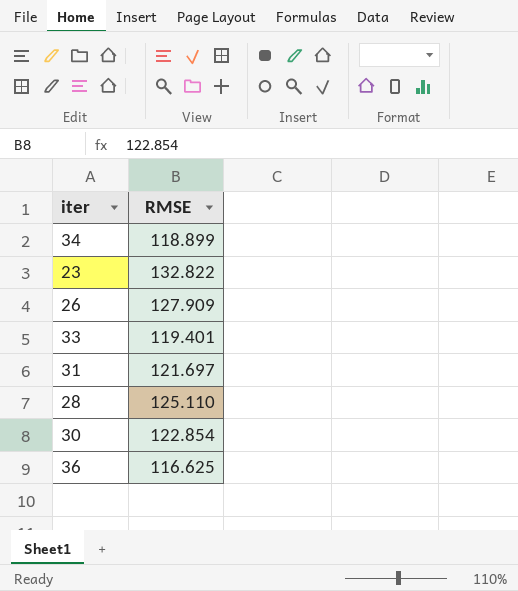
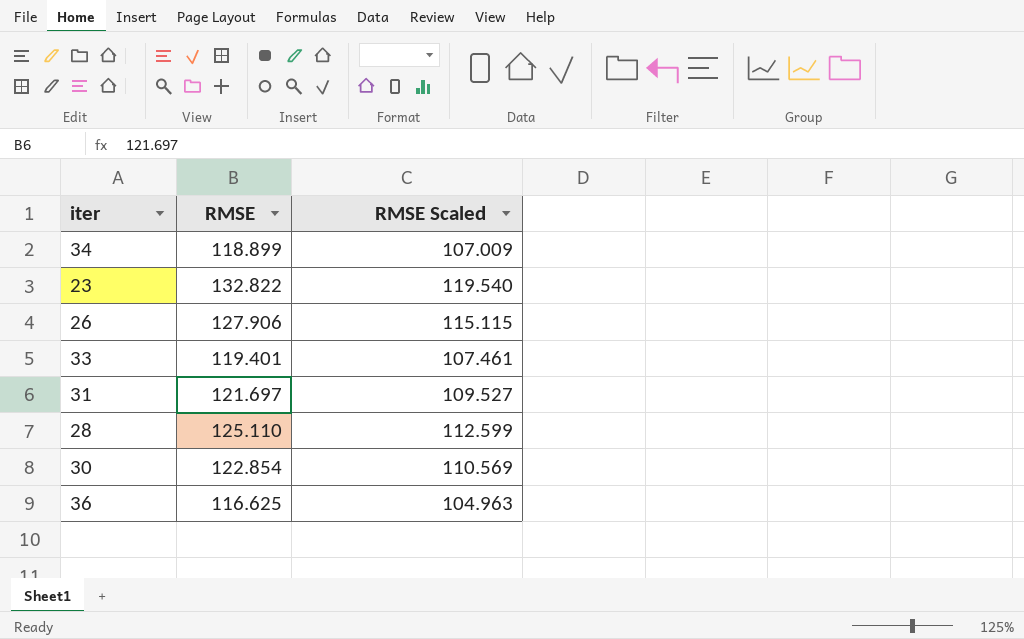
column RMSE Scaled | formula: none -> [RMSE] * 0.9
26 | RMSE: 127.909 -> 127.906

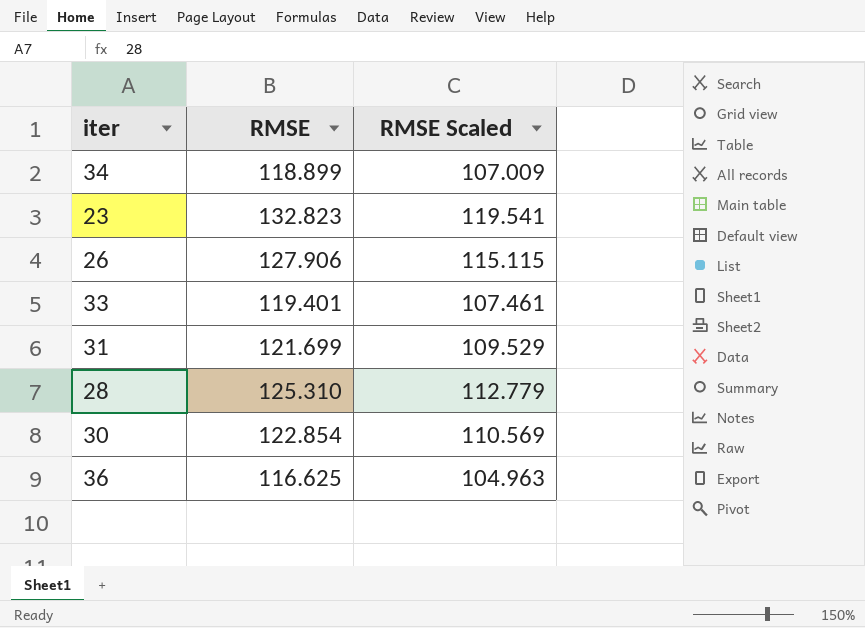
23 | RMSE: 132.822 -> 132.823
23 | RMSE Scaled: 119.540 -> 119.541
31 | RMSE: 121.697 -> 121.699
31 | RMSE Scaled: 109.527 -> 109.529
28 | RMSE: 125.110 -> 125.310
28 | RMSE Scaled: 112.599 -> 112.779

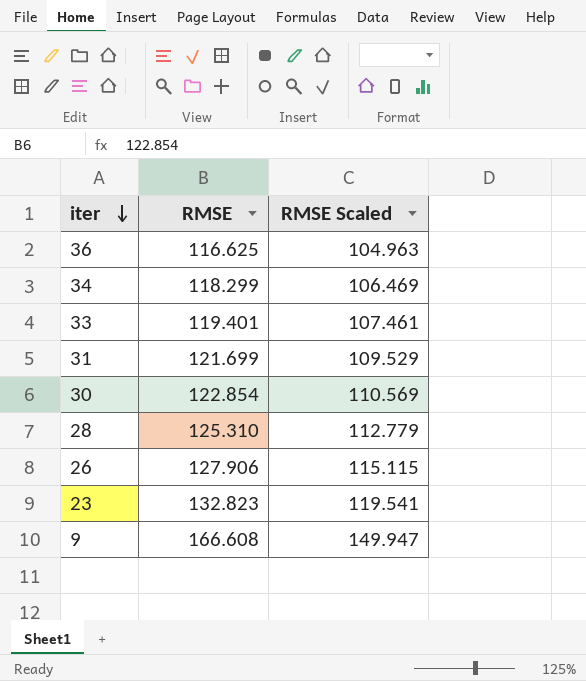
row order: none -> iter descending
34 | RMSE: 118.899 -> 118.299
34 | RMSE Scaled: 107.009 -> 106.469
row 9: none -> 166.608 | 149.947

